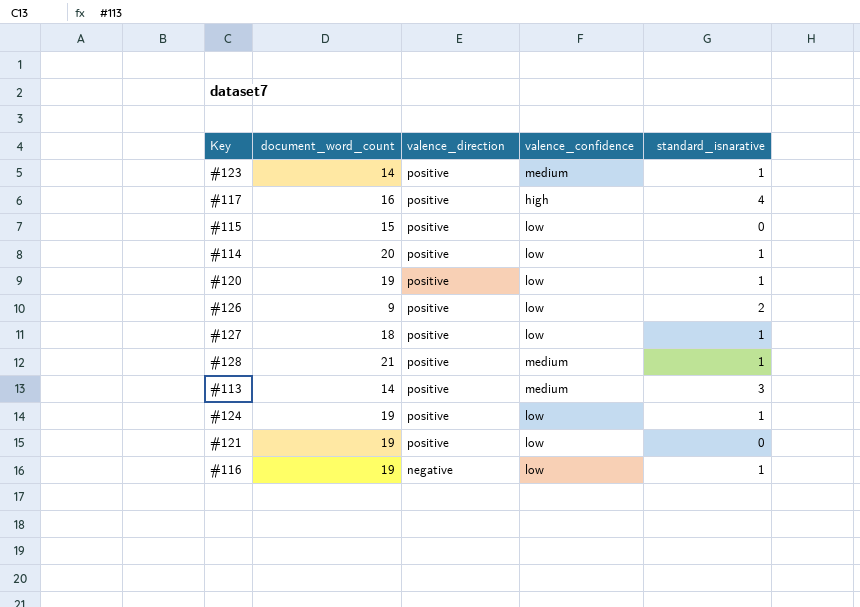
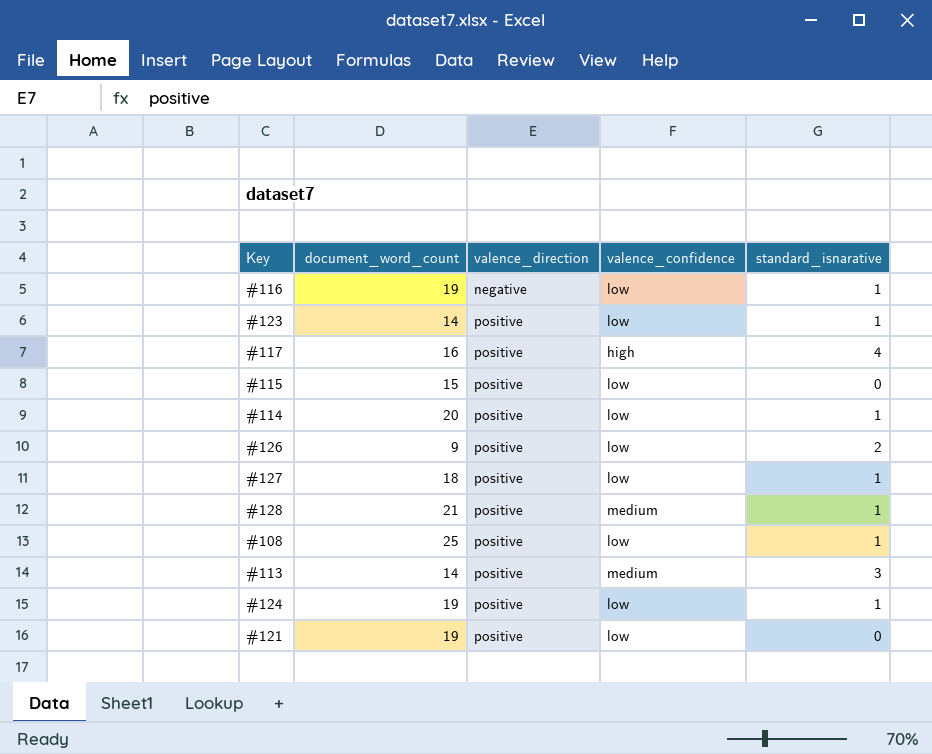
row order: valence_direction descending -> valence_direction ascending
row #120: 19 | positive | low | 1 -> none
#123 | valence_confidence: medium -> low
row #108: none -> 25 | positive | low | 1

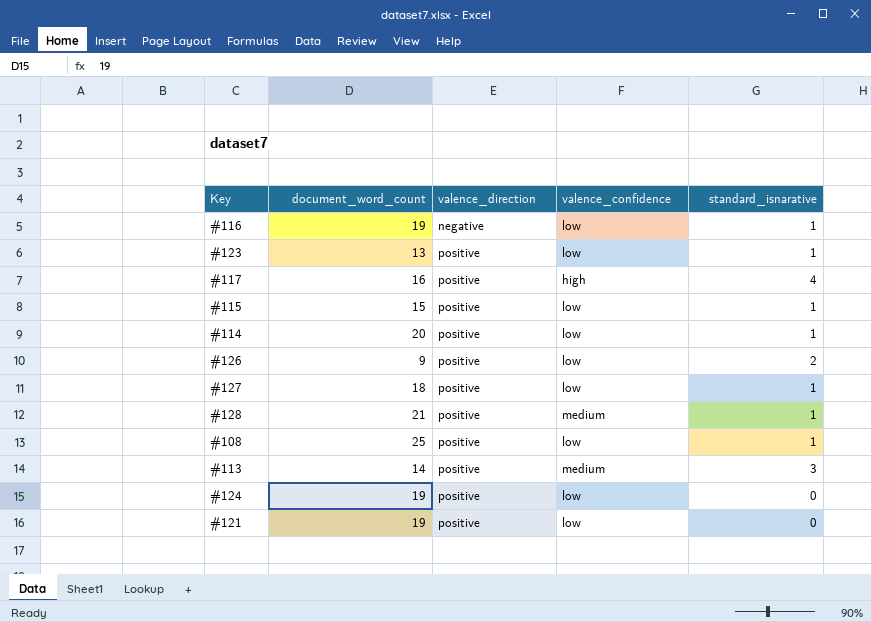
#123 | document_word_count: 14 -> 13
#115 | standard_isnarative: 0 -> 1
#124 | standard_isnarative: 1 -> 0

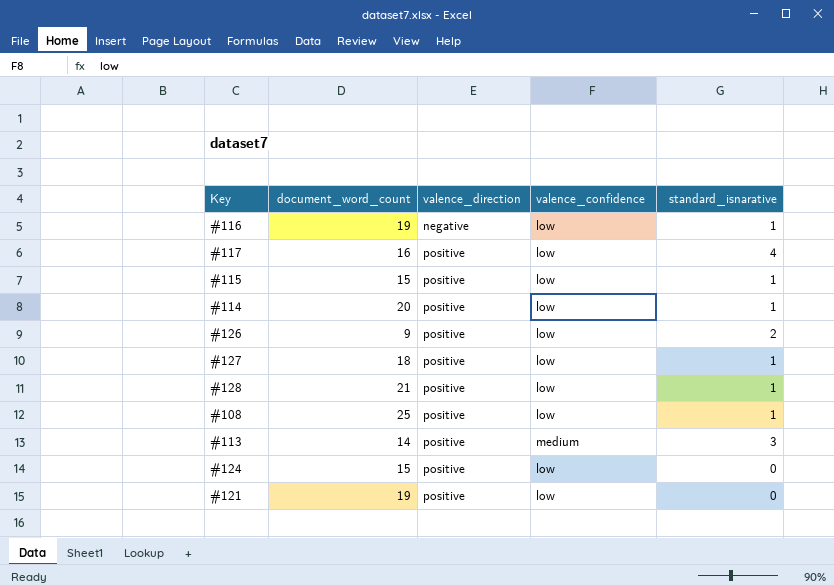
row #123: 13 | positive | low | 1 -> none
#117 | valence_confidence: high -> low
#128 | valence_confidence: medium -> low
#124 | document_word_count: 19 -> 15

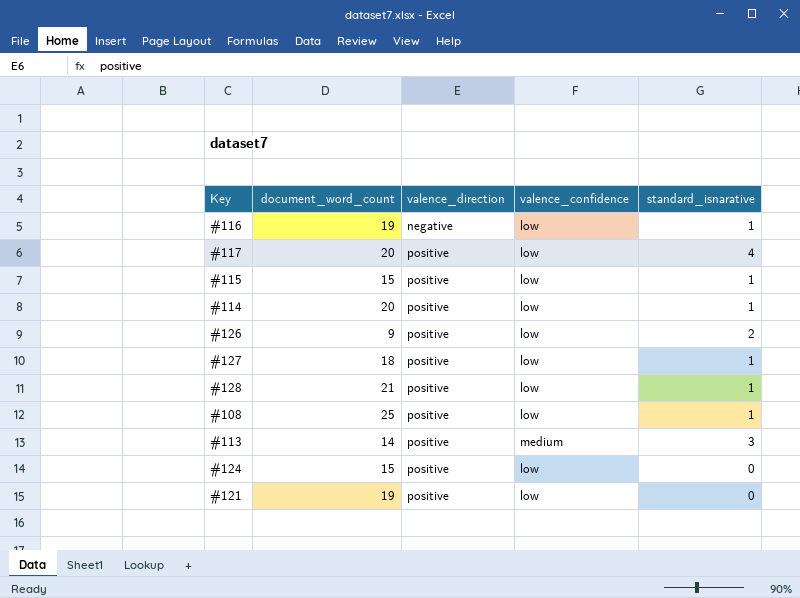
#117 | document_word_count: 16 -> 20

